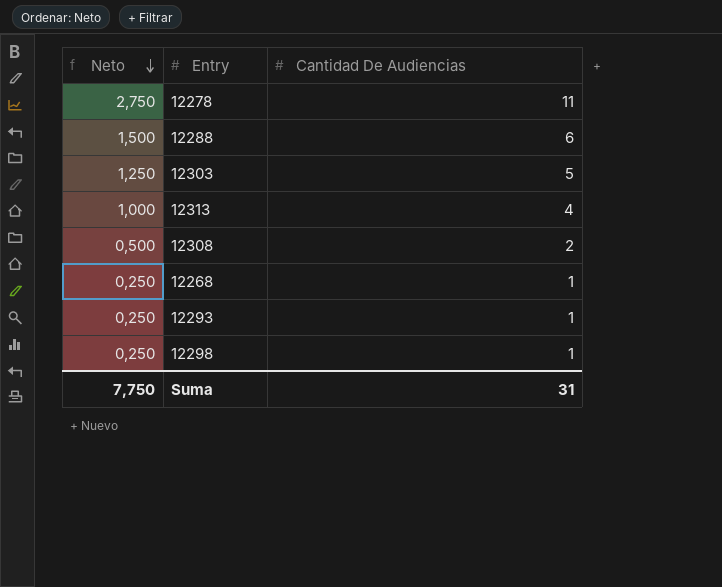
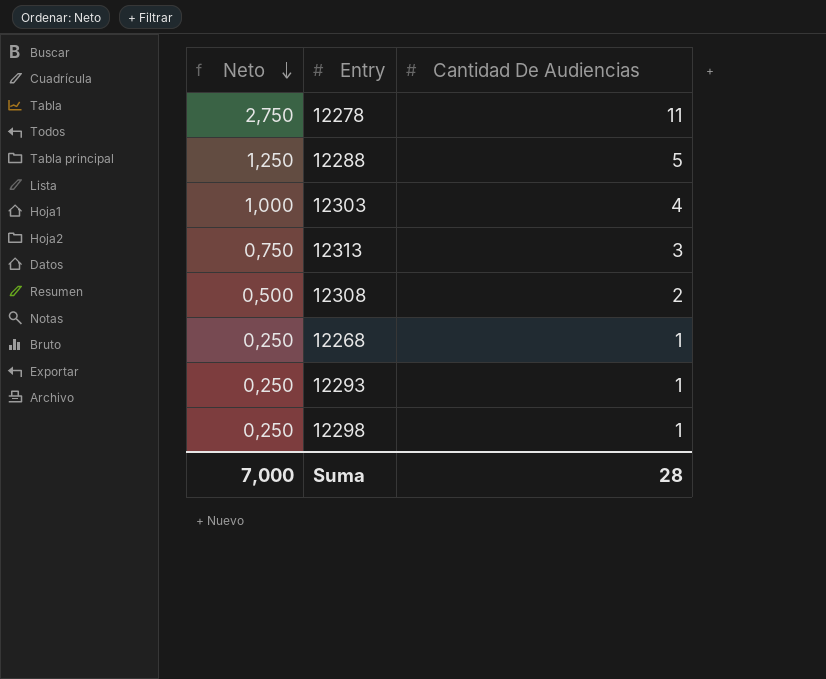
12288 | Neto: 1,500 -> 1,250
12288 | Cantidad De Audiencias: 6 -> 5
12303 | Neto: 1,250 -> 1,000
12303 | Cantidad De Audiencias: 5 -> 4
12313 | Neto: 1,000 -> 0,750
12313 | Cantidad De Audiencias: 4 -> 3
Suma | Neto: 7,750 -> 7,000
Suma | Cantidad De Audiencias: 31 -> 28

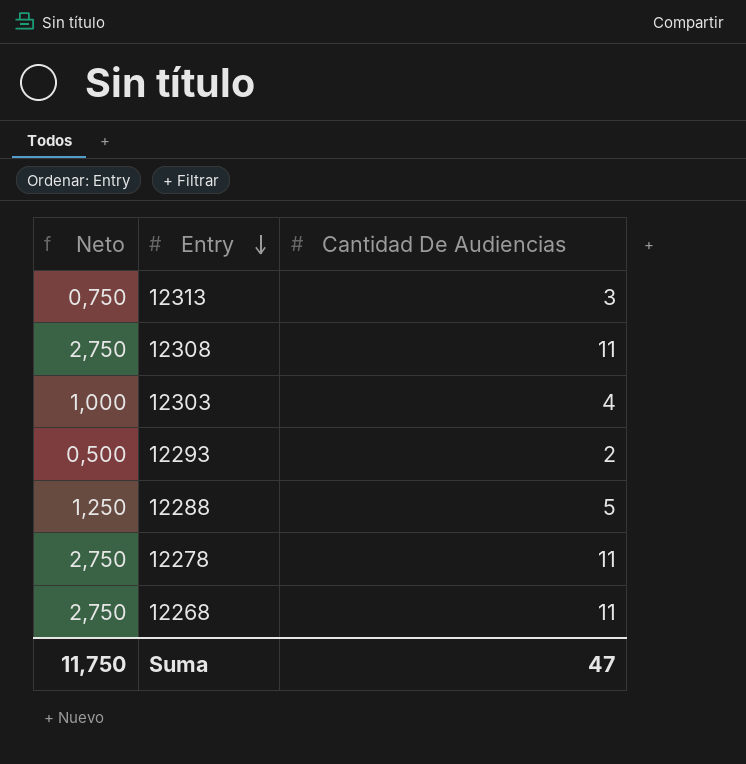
row order: Neto descending -> Entry descending
row 12298: 0,250 | 1 -> none
12308 | Neto: 0,500 -> 2,750
12308 | Cantidad De Audiencias: 2 -> 11
12293 | Neto: 0,250 -> 0,500
12293 | Cantidad De Audiencias: 1 -> 2
12268 | Neto: 0,250 -> 2,750
12268 | Cantidad De Audiencias: 1 -> 11
Suma | Neto: 7,000 -> 11,750
Suma | Cantidad De Audiencias: 28 -> 47

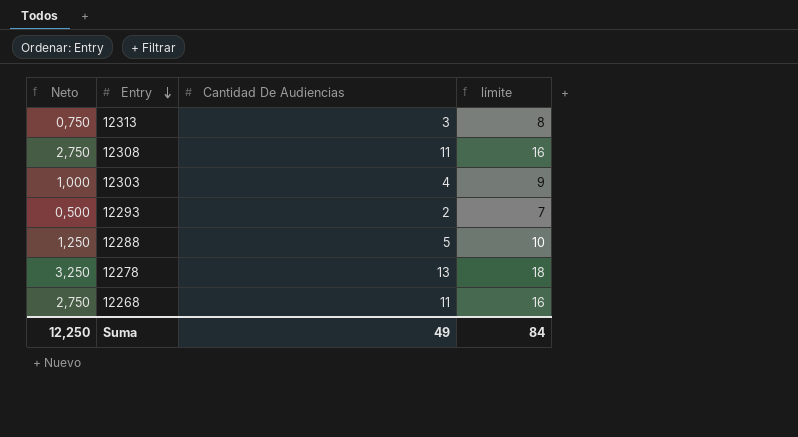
column límite | formula: none -> [Cantidad De Audiencias] + 5
12278 | Neto: 2,750 -> 3,250
12278 | Cantidad De Audiencias: 11 -> 13
Suma | Neto: 11,750 -> 12,250
Suma | Cantidad De Audiencias: 47 -> 49

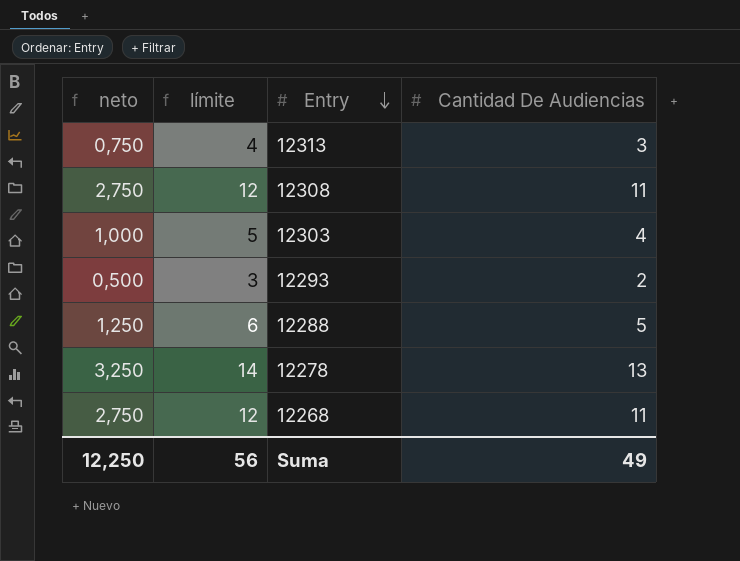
column name: Neto -> neto
column límite | formula: [Cantidad De Audiencias] + 5 -> [Cantidad De Audiencias] + 1
column límite | position: 4 -> 2
Suma | límite: 84 -> 56

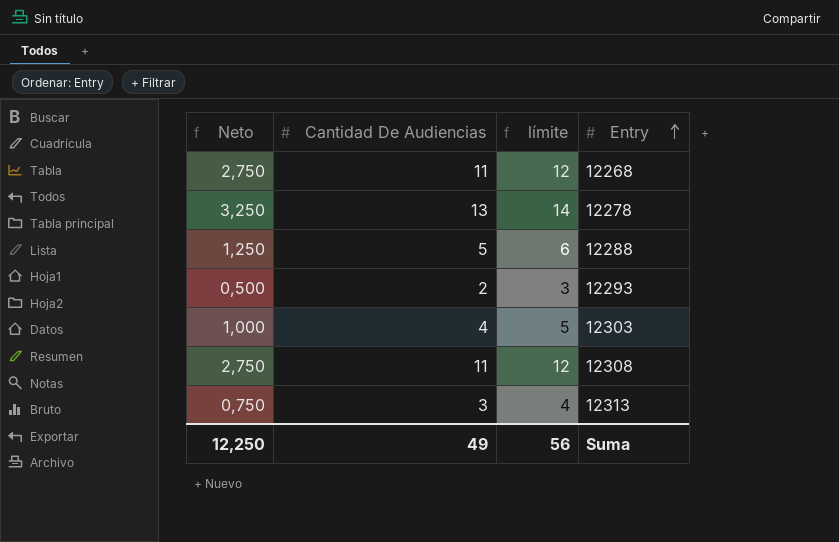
row order: Entry descending -> Entry ascending
column name: neto -> Neto
column Cantidad De Audiencias | position: 4 -> 2

